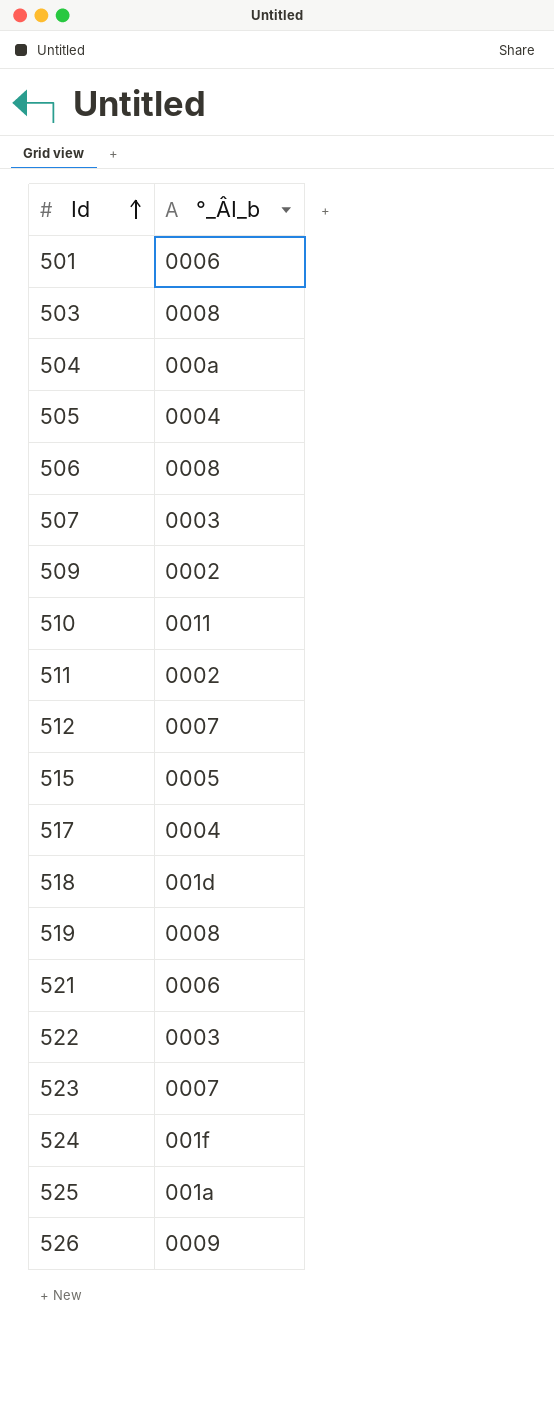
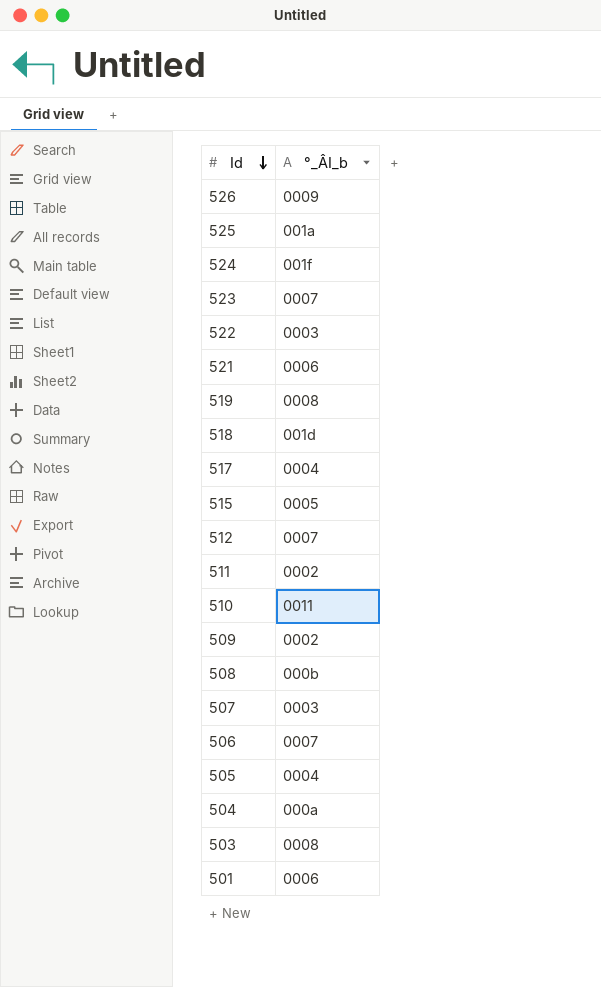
row order: Id ascending -> Id descending
row 508: none -> 000b
506 | °_ÂI_b: 0008 -> 0007

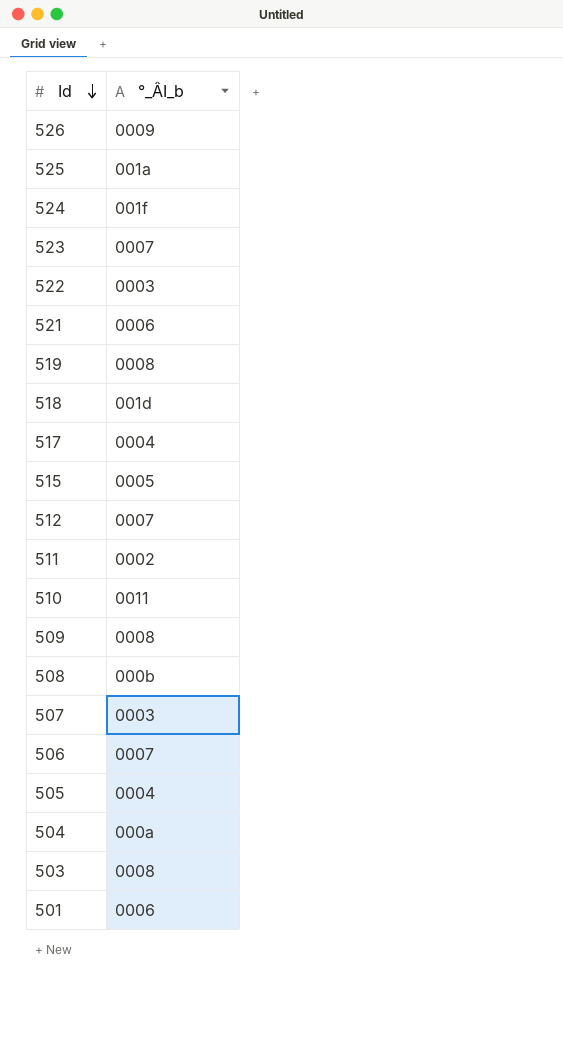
509 | °_ÂI_b: 0002 -> 0008

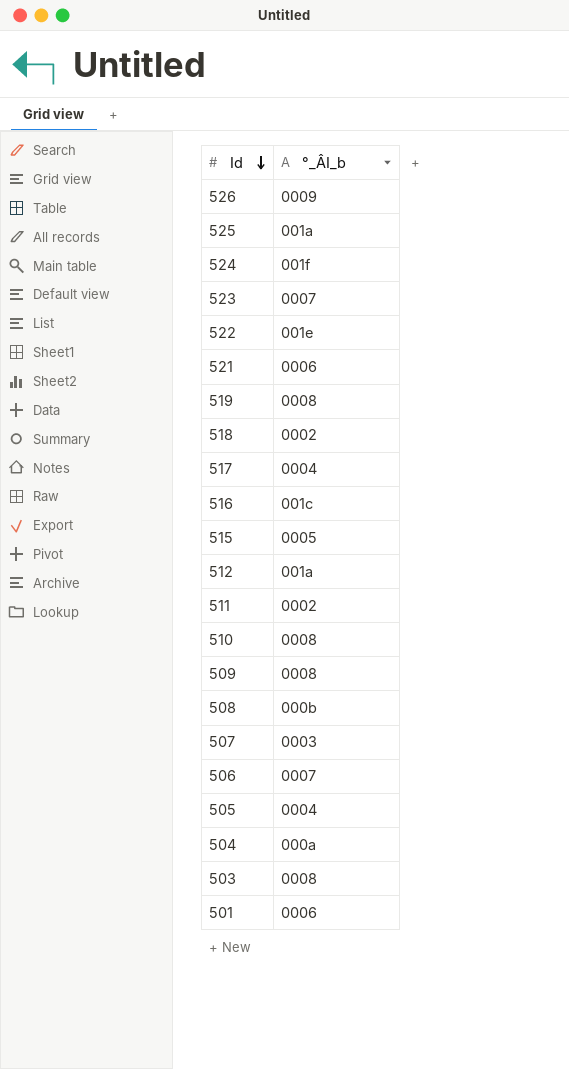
522 | °_ÂI_b: 0003 -> 001e
518 | °_ÂI_b: 001d -> 0002
row 516: none -> 001c
512 | °_ÂI_b: 0007 -> 001a
510 | °_ÂI_b: 0011 -> 0008

